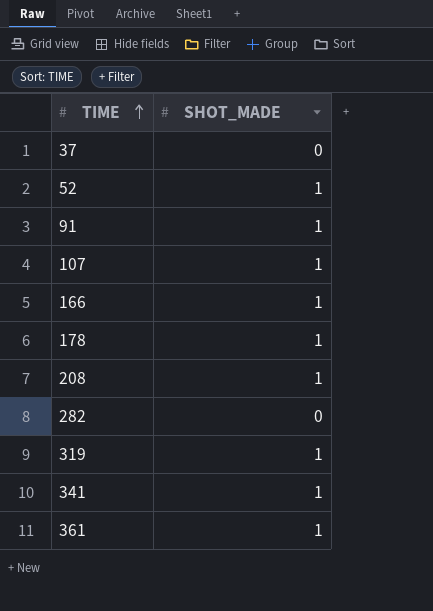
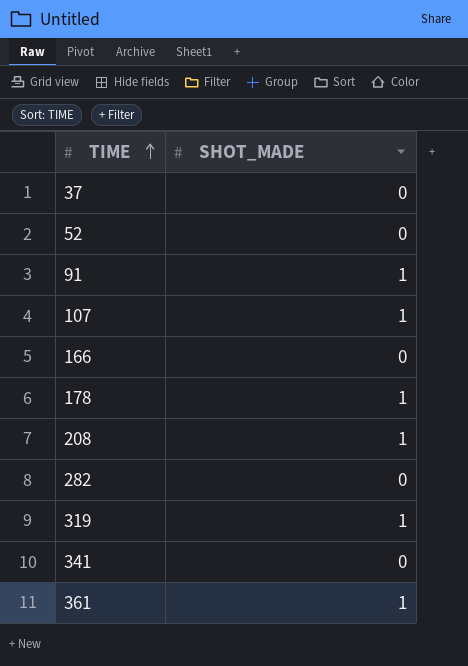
52 | SHOT_MADE: 1 -> 0
166 | SHOT_MADE: 1 -> 0
341 | SHOT_MADE: 1 -> 0

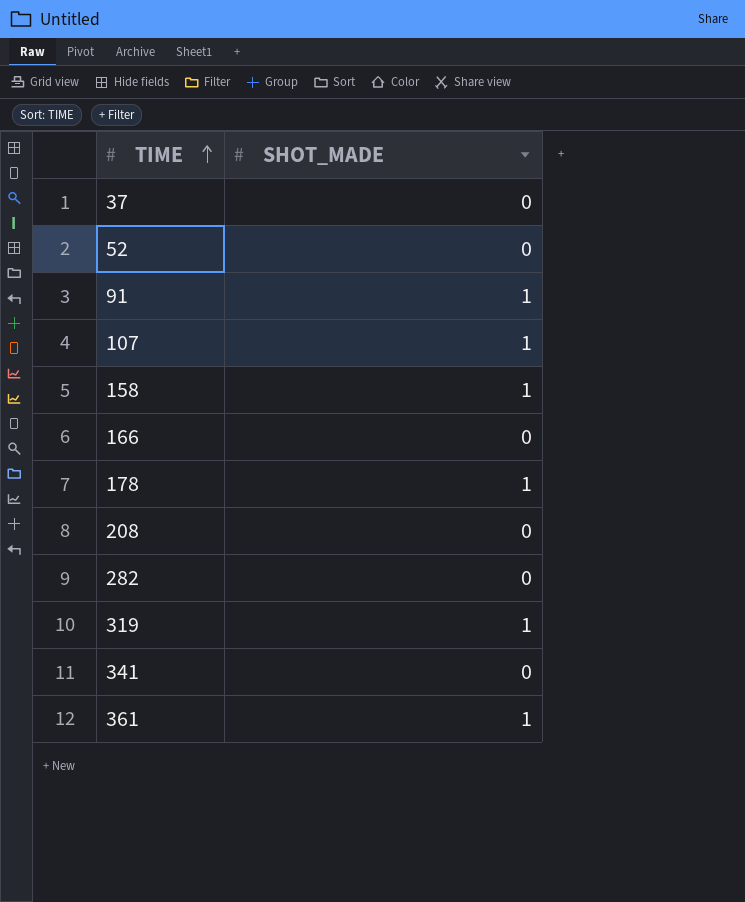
row 158: none -> 1
208 | SHOT_MADE: 1 -> 0

